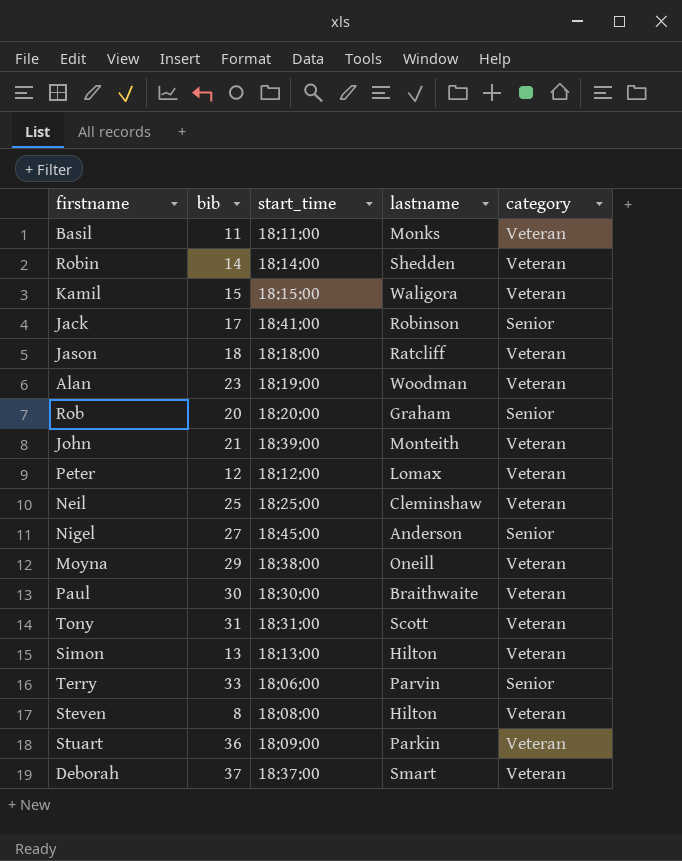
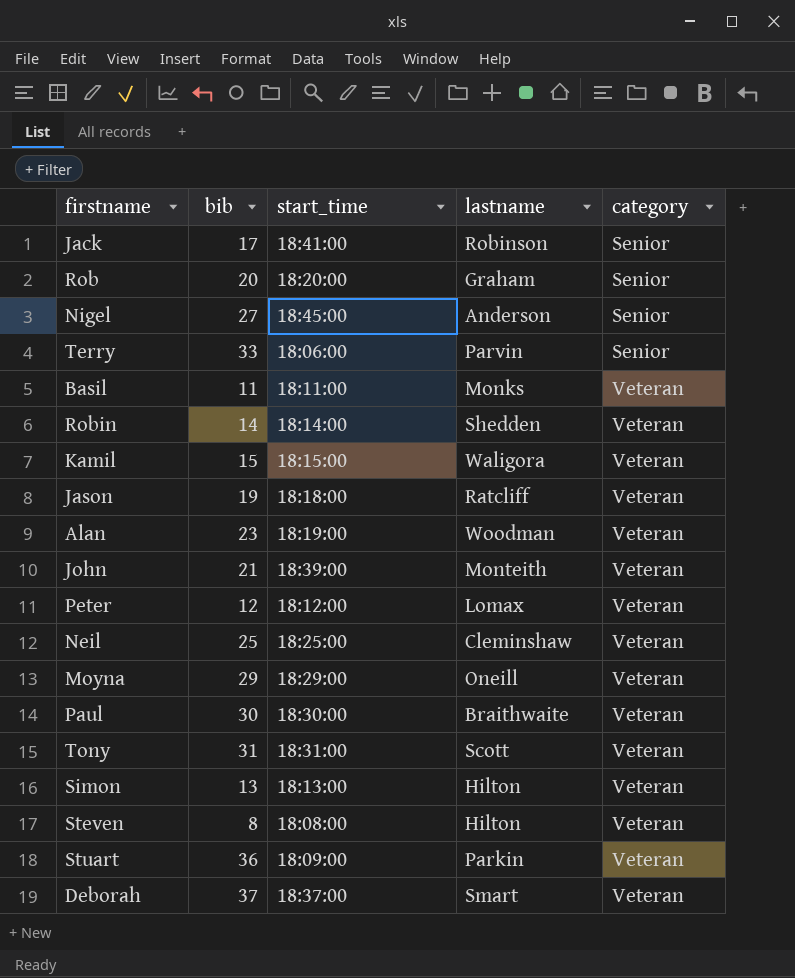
row order: none -> category ascending
Jason | bib: 18 -> 19
Moyna | start_time: 18:38:00 -> 18:29:00

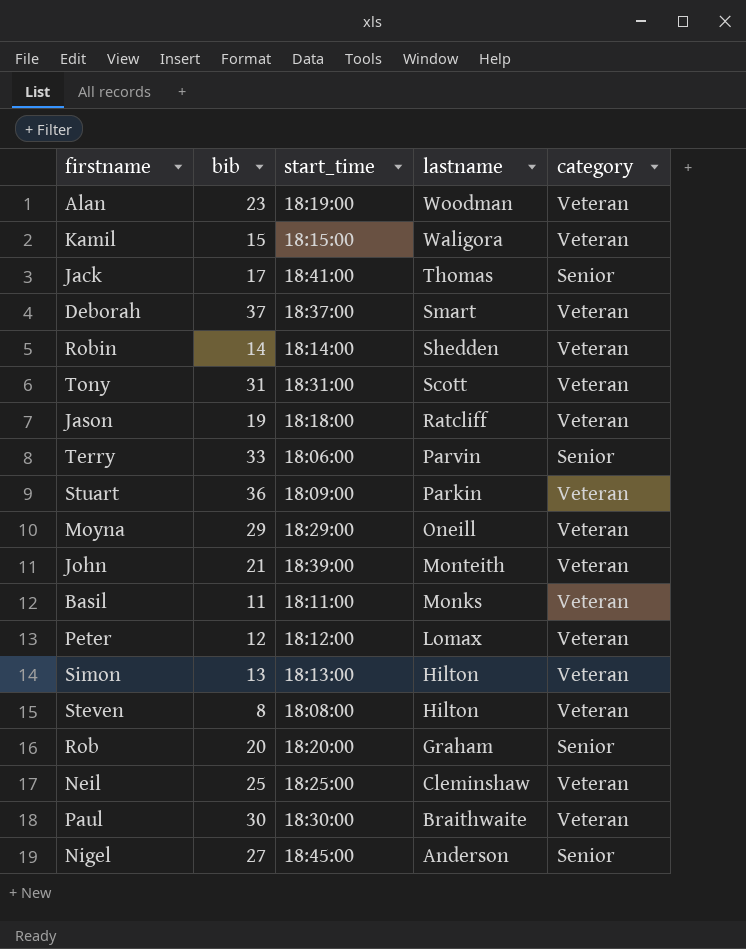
row order: category ascending -> lastname descending
Jack | lastname: Robinson -> Thomas

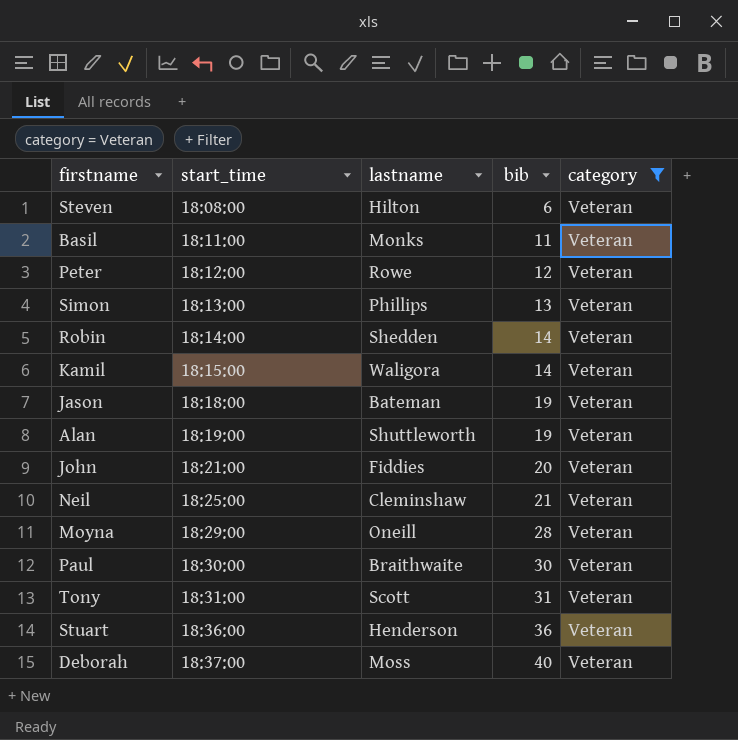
filter: none -> category = Veteran
row order: lastname descending -> start_time ascending
column bib | position: 2 -> 4
Steven | bib: 8 -> 6
Peter | lastname: Lomax -> Rowe
Simon | lastname: Hilton -> Phillips
Kamil | bib: 15 -> 14
Jason | lastname: Ratcliff -> Bateman
Alan | lastname: Woodman -> Shuttleworth
Alan | bib: 23 -> 19
John | start_time: 18:39:00 -> 18:21:00
John | lastname: Monteith -> Fiddies
John | bib: 21 -> 20
Neil | bib: 25 -> 21
Moyna | bib: 29 -> 28
Stuart | start_time: 18:09:00 -> 18:36:00
Stuart | lastname: Parkin -> Henderson
Deborah | lastname: Smart -> Moss
Deborah | bib: 37 -> 40

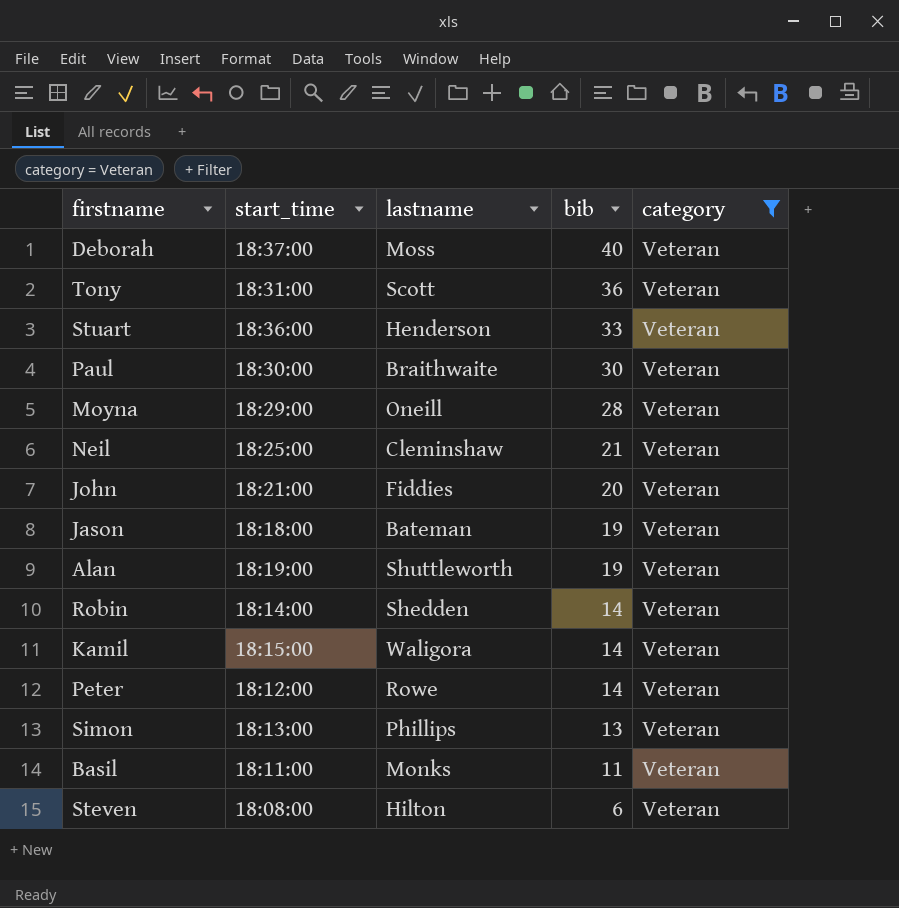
row order: start_time ascending -> bib descending
Tony | bib: 31 -> 36
Stuart | bib: 36 -> 33
Peter | bib: 12 -> 14

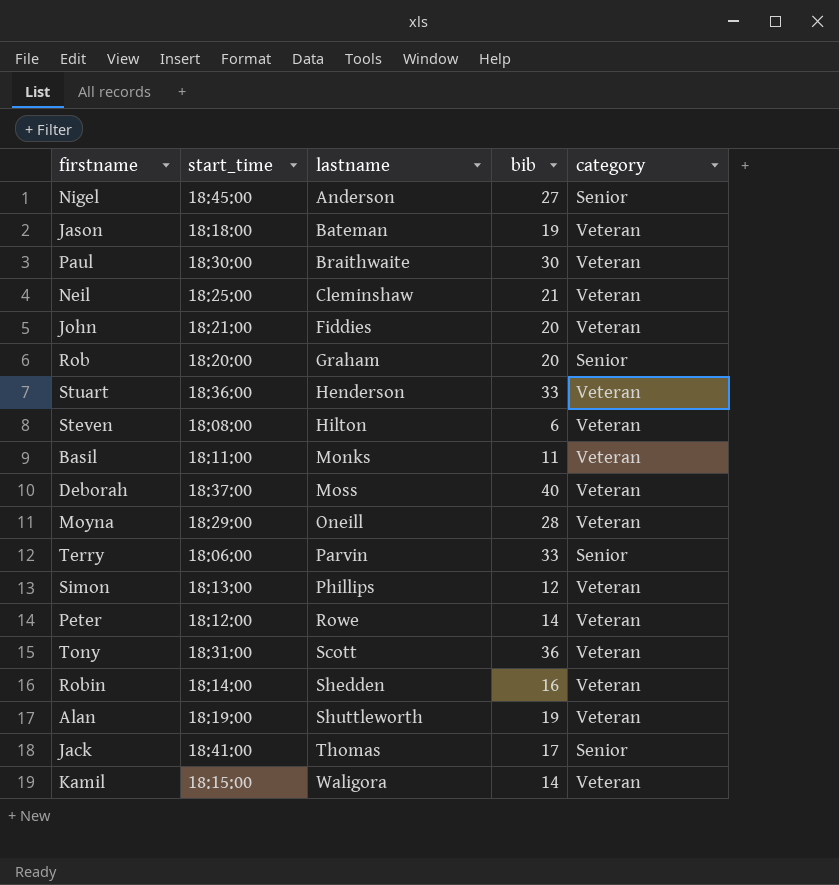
filter: category = Veteran -> none
row order: bib descending -> lastname ascending
Simon | bib: 13 -> 12
Robin | bib: 14 -> 16

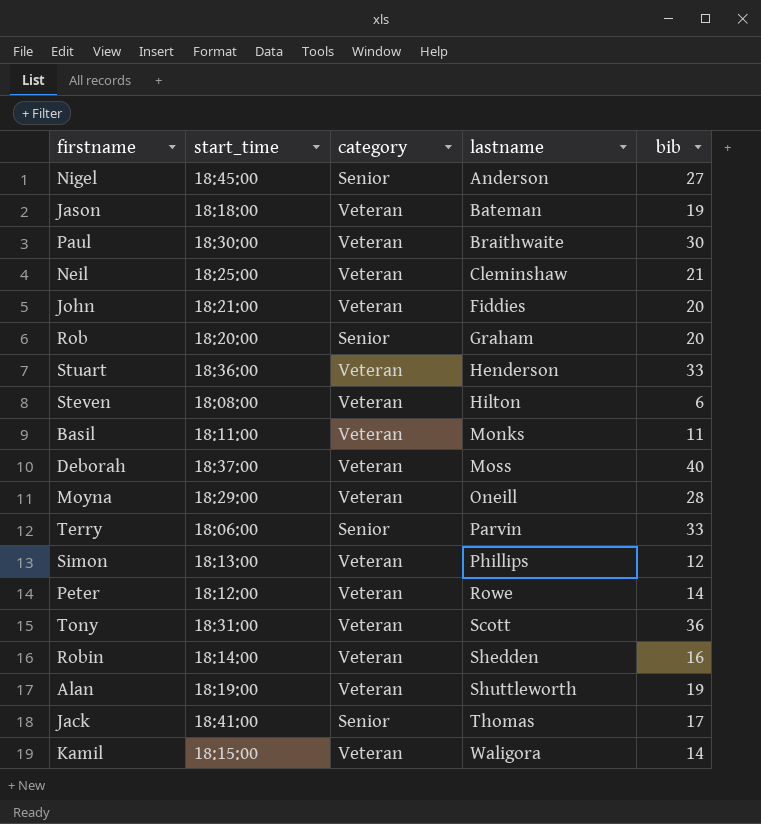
column category | position: 5 -> 3

